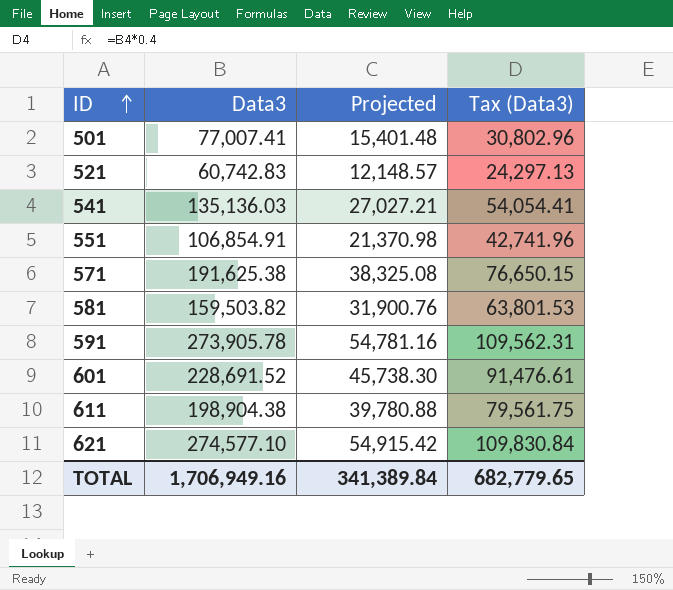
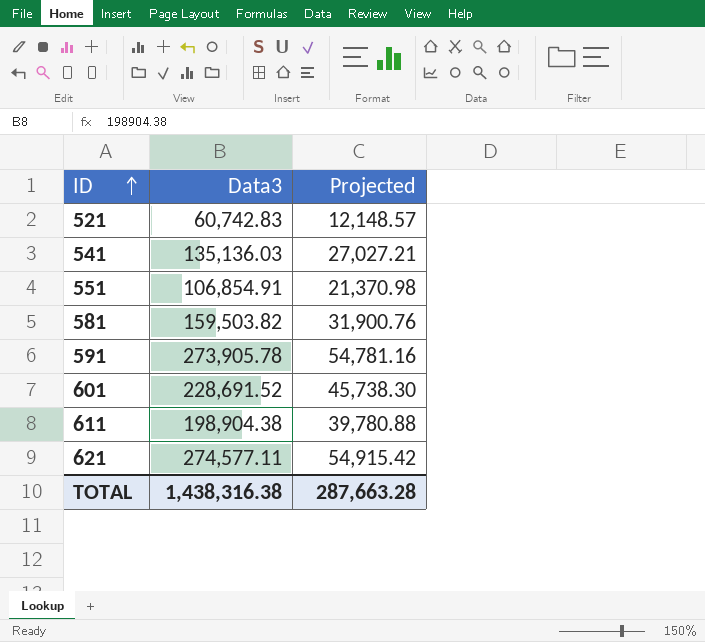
column Tax (Data3) | formula: [Data3] * 0.4 -> none
row 501: 77,007.41 | 15,401.48 | 30,802.96 -> none
row 571: 191,625.38 | 38,325.08 | 76,650.15 -> none
621 | Data3: 274,577.10 -> 274,577.11
TOTAL | Data3: 1,706,949.16 -> 1,438,316.38
TOTAL | Projected: 341,389.84 -> 287,663.28

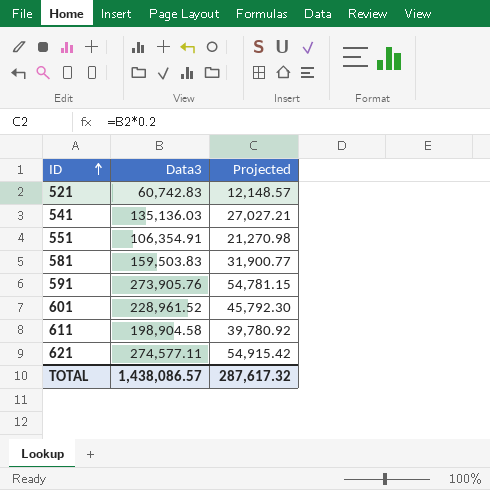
551 | Data3: 106,854.91 -> 106,354.91
551 | Projected: 21,370.98 -> 21,270.98
581 | Data3: 159,503.82 -> 159,503.83
581 | Projected: 31,900.76 -> 31,900.77
591 | Data3: 273,905.78 -> 273,905.76
591 | Projected: 54,781.16 -> 54,781.15
601 | Data3: 228,691.52 -> 228,961.52
601 | Projected: 45,738.30 -> 45,792.30
611 | Data3: 198,904.38 -> 198,904.58
611 | Projected: 39,780.88 -> 39,780.92
TOTAL | Data3: 1,438,316.38 -> 1,438,086.57
TOTAL | Projected: 287,663.28 -> 287,617.32

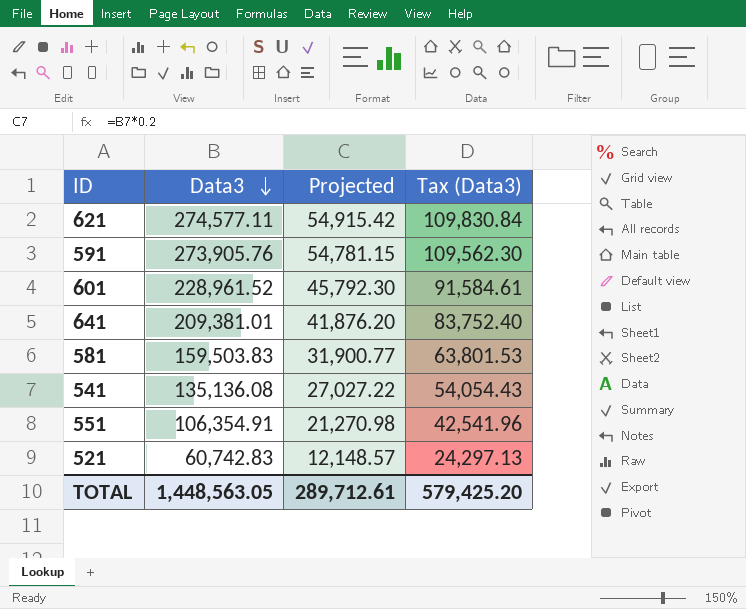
row order: ID ascending -> Data3 descending
column Tax (Data3) | formula: none -> [Data3] * 0.4
row 611: 198,904.58 | 39,780.92 -> none
row 641: none -> 209,381.01 | 41,876.20 | 83,752.40
541 | Data3: 135,136.03 -> 135,136.08
541 | Projected: 27,027.21 -> 27,027.22
TOTAL | Data3: 1,438,086.57 -> 1,448,563.05
TOTAL | Projected: 287,617.32 -> 289,712.61

